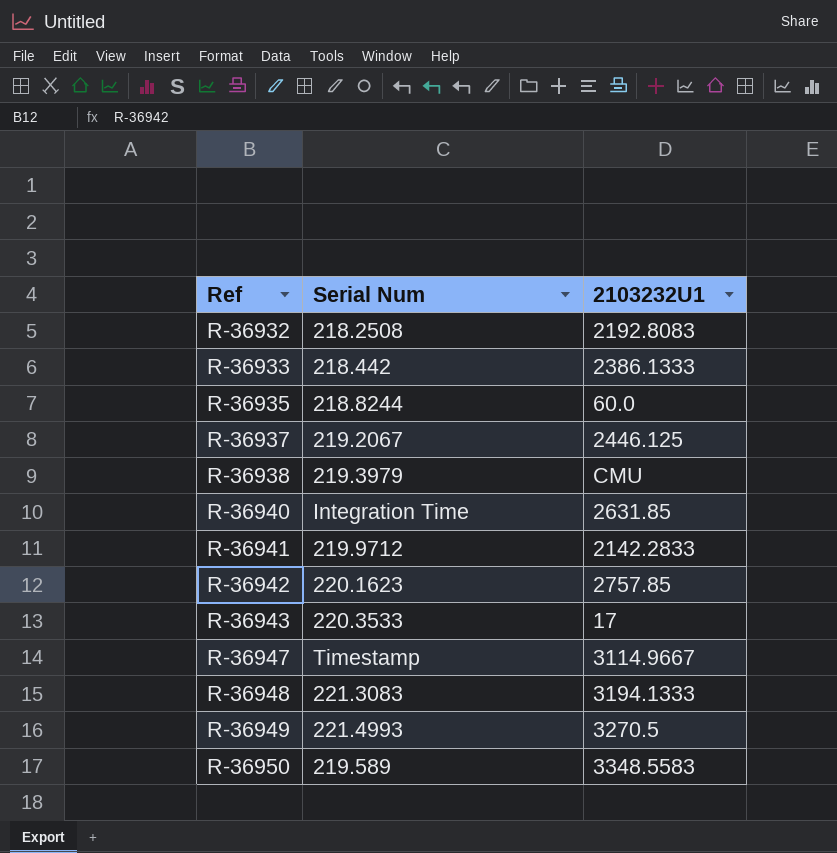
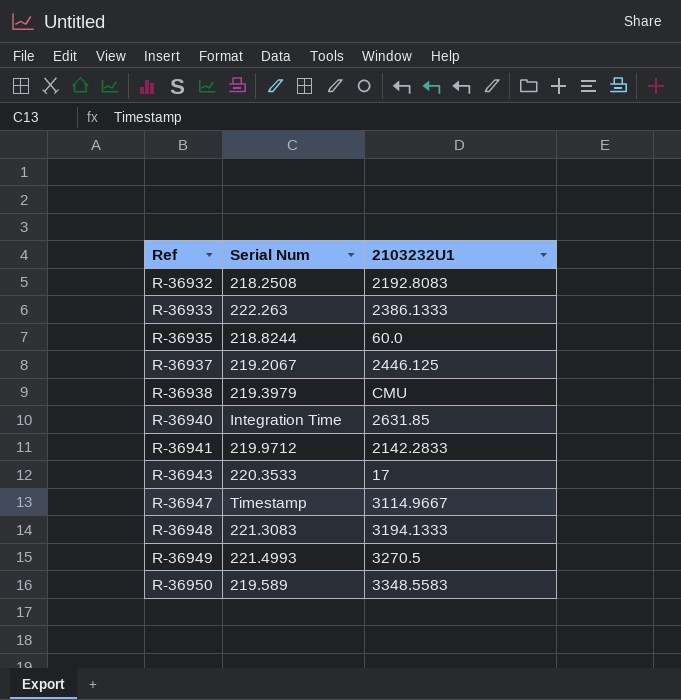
row R-36942: 220.1623 | 2757.85 -> none
R-36933 | Serial Num: 218.442 -> 222.263

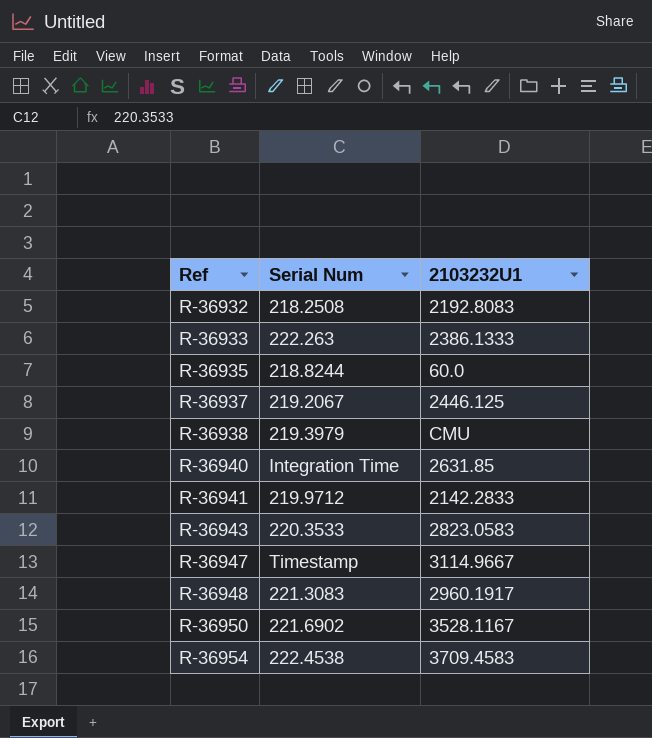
row R-36949: 221.4993 | 3270.5 -> none
R-36943 | 2103232U1: 17 -> 2823.0583
R-36948 | 2103232U1: 3194.1333 -> 2960.1917
R-36950 | Serial Num: 219.589 -> 221.6902
R-36950 | 2103232U1: 3348.5583 -> 3528.1167
row R-36954: none -> 222.4538 | 3709.4583

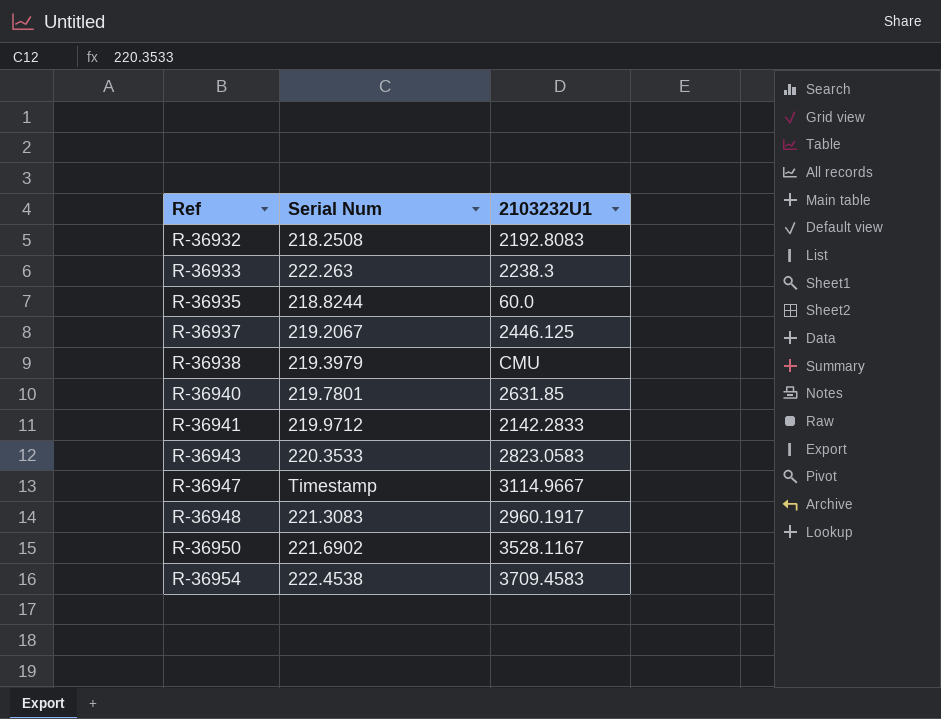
R-36933 | 2103232U1: 2386.1333 -> 2238.3
R-36940 | Serial Num: Integration Time -> 219.7801

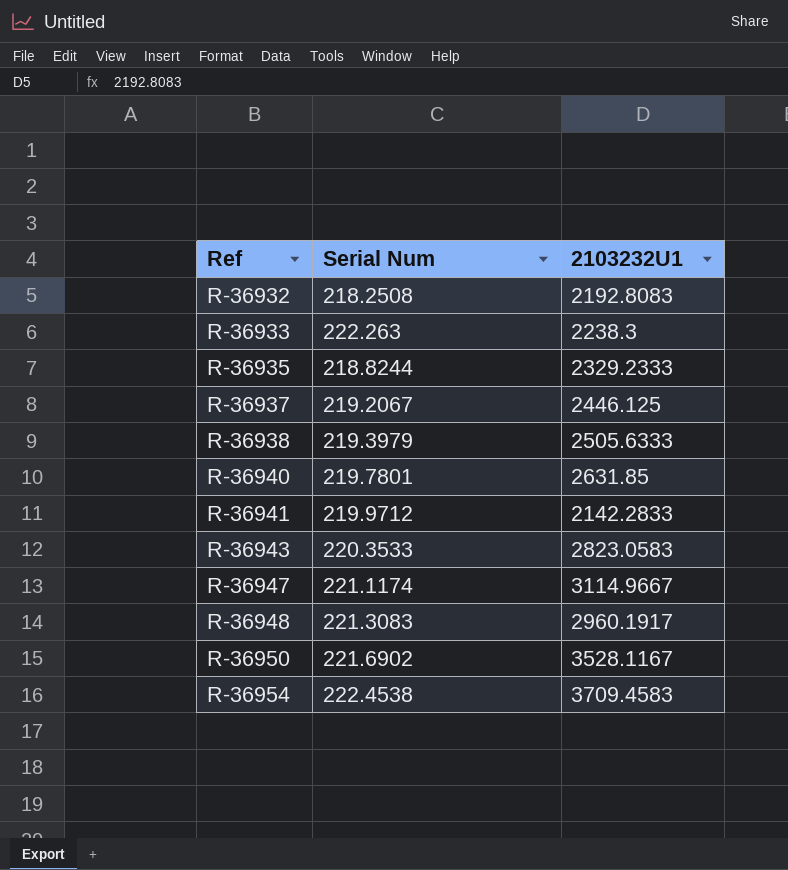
R-36935 | 2103232U1: 60.0 -> 2329.2333
R-36938 | 2103232U1: CMU -> 2505.6333
R-36947 | Serial Num: Timestamp -> 221.1174

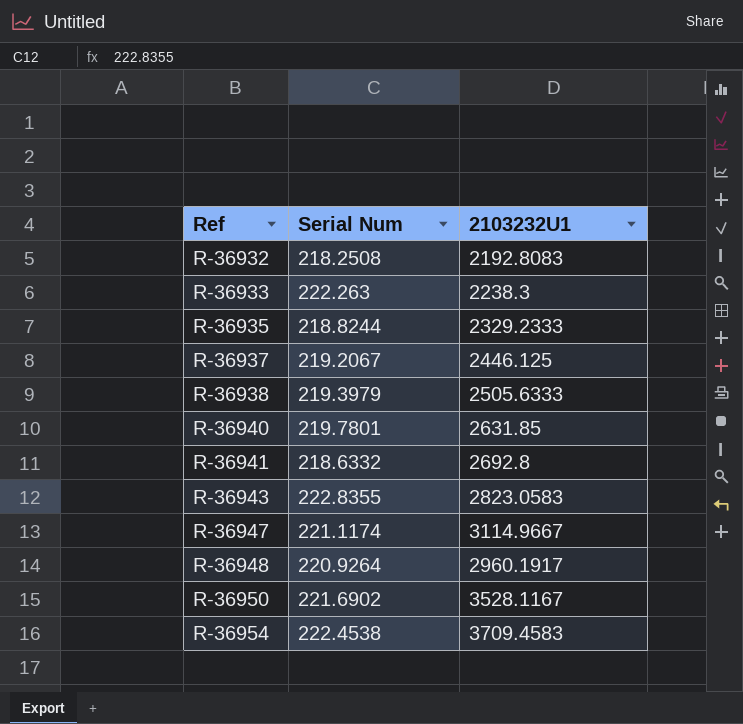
R-36941 | Serial Num: 219.9712 -> 218.6332
R-36941 | 2103232U1: 2142.2833 -> 2692.8
R-36943 | Serial Num: 220.3533 -> 222.8355
R-36948 | Serial Num: 221.3083 -> 220.9264

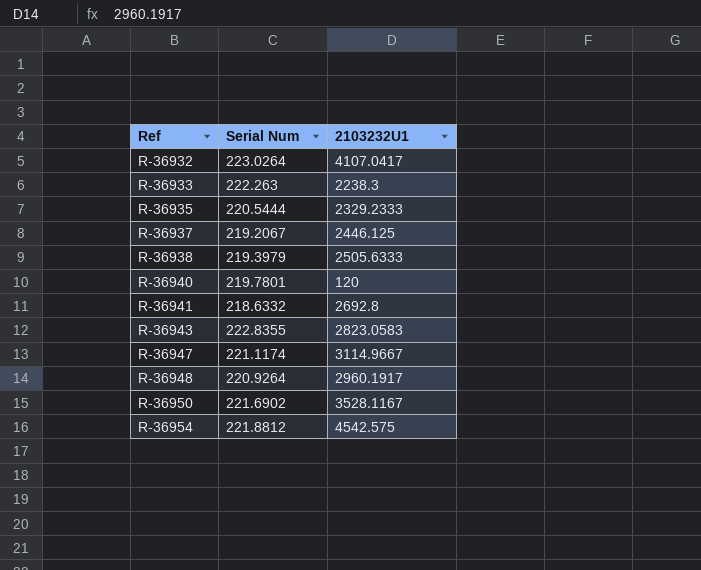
R-36932 | Serial Num: 218.2508 -> 223.0264
R-36932 | 2103232U1: 2192.8083 -> 4107.0417
R-36935 | Serial Num: 218.8244 -> 220.5444
R-36940 | 2103232U1: 2631.85 -> 120
R-36954 | Serial Num: 222.4538 -> 221.8812
R-36954 | 2103232U1: 3709.4583 -> 4542.575

